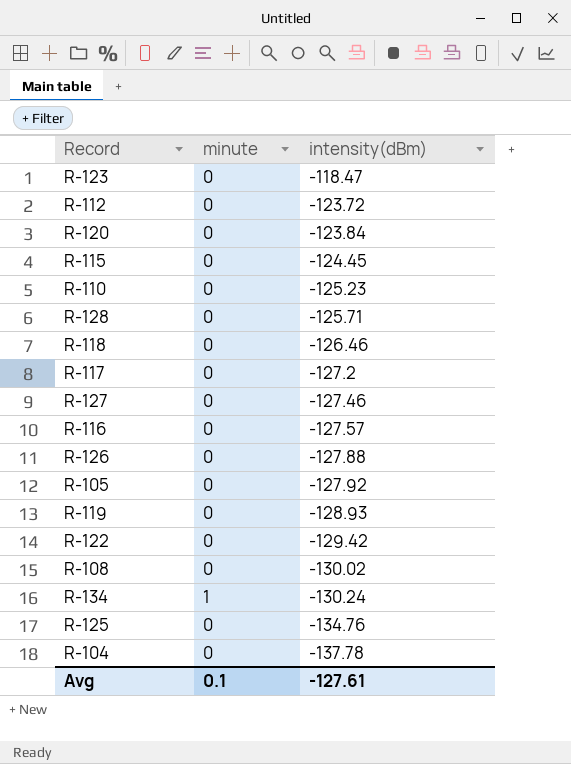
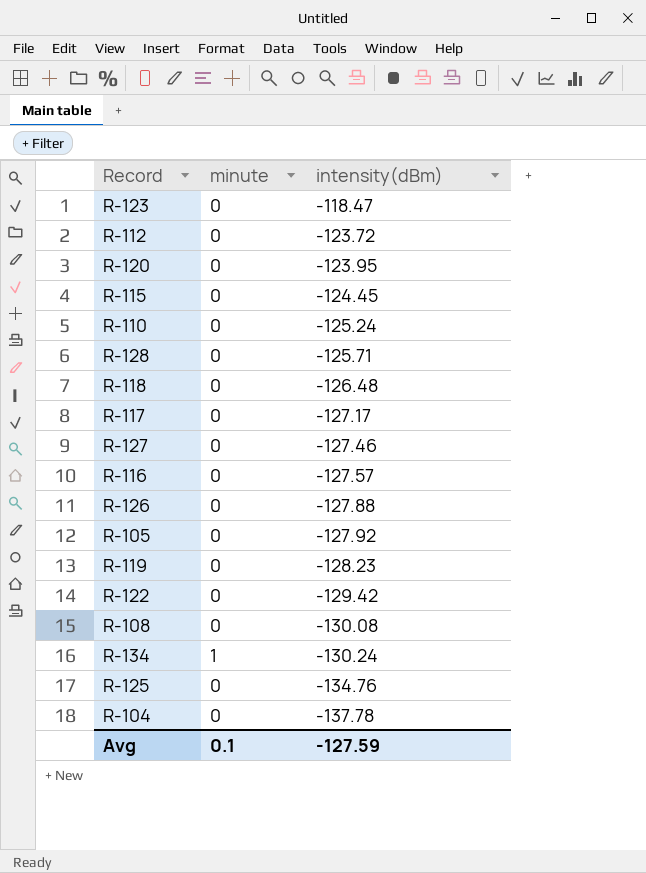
R-120 | intensity(dBm): -123.84 -> -123.95
R-110 | intensity(dBm): -125.23 -> -125.24
R-118 | intensity(dBm): -126.46 -> -126.48
R-117 | intensity(dBm): -127.2 -> -127.17
R-119 | intensity(dBm): -128.93 -> -128.23
R-108 | intensity(dBm): -130.02 -> -130.08
Avg | intensity(dBm): -127.61 -> -127.59

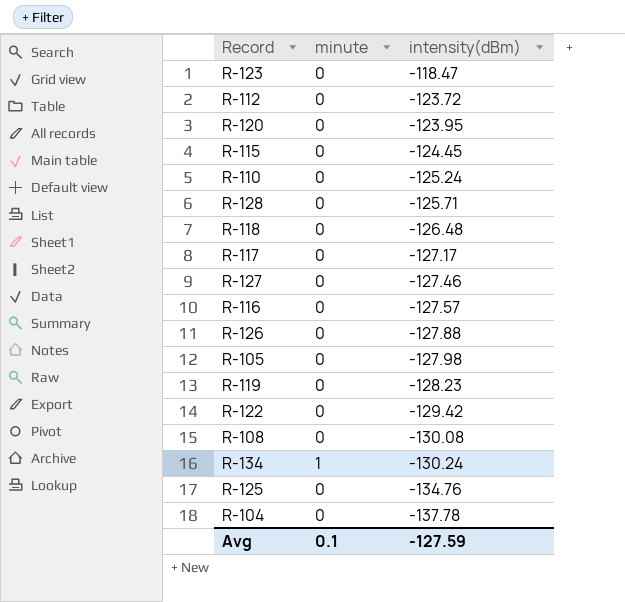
R-105 | intensity(dBm): -127.92 -> -127.98

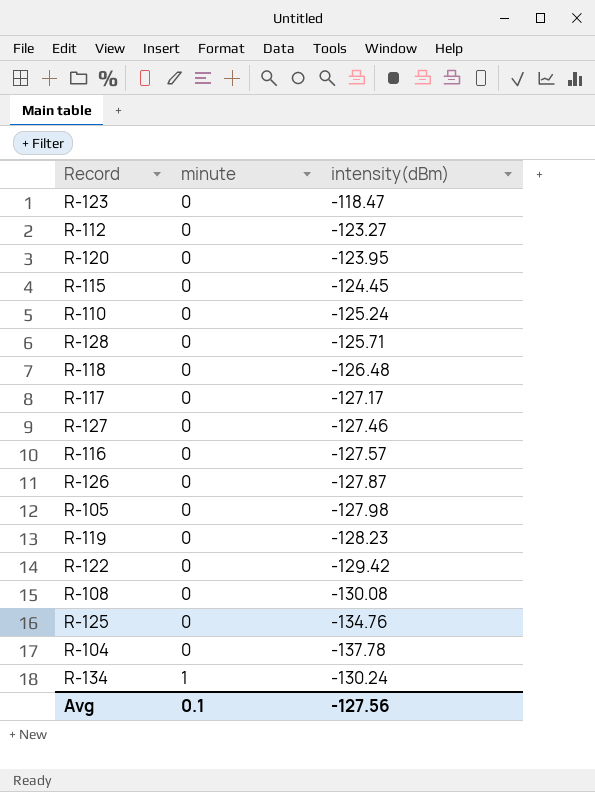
row order: intensity(dBm) descending -> minute ascending
R-112 | intensity(dBm): -123.72 -> -123.27
R-126 | intensity(dBm): -127.88 -> -127.87
Avg | intensity(dBm): -127.59 -> -127.56

